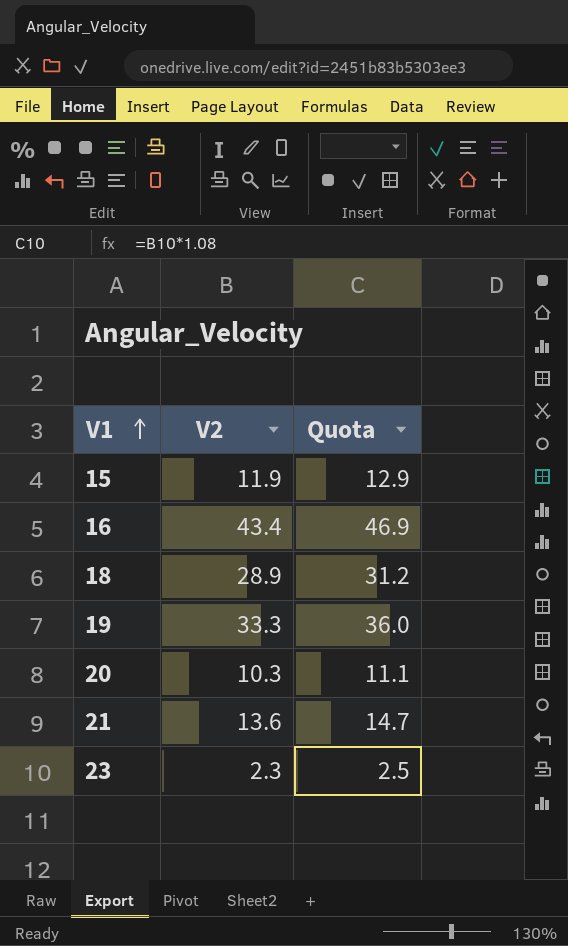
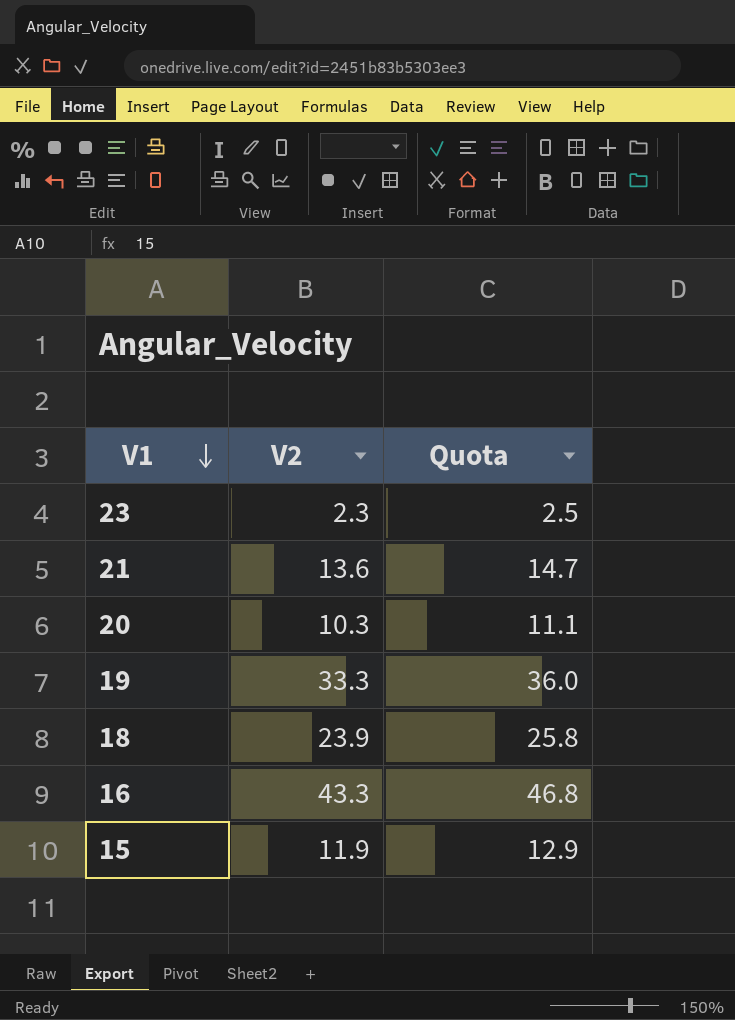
row order: V1 ascending -> V1 descending
18 | V2: 28.9 -> 23.9
18 | Quota: 31.2 -> 25.8
16 | V2: 43.4 -> 43.3
16 | Quota: 46.9 -> 46.8

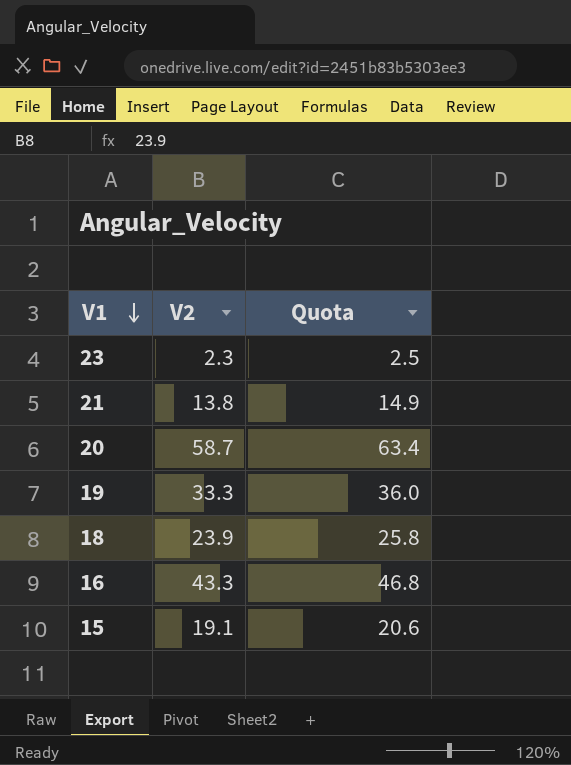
21 | V2: 13.6 -> 13.8
21 | Quota: 14.7 -> 14.9
20 | V2: 10.3 -> 58.7
20 | Quota: 11.1 -> 63.4
15 | V2: 11.9 -> 19.1
15 | Quota: 12.9 -> 20.6

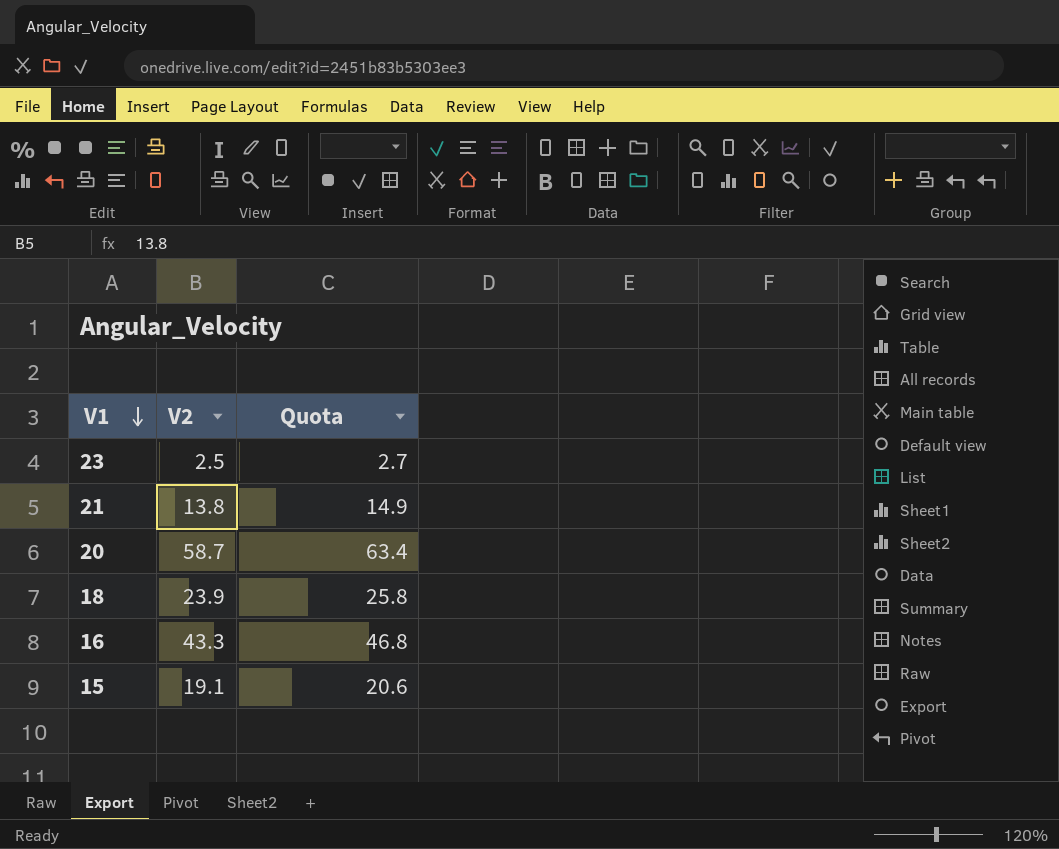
row 19: 33.3 | 36.0 -> none
23 | V2: 2.3 -> 2.5
23 | Quota: 2.5 -> 2.7

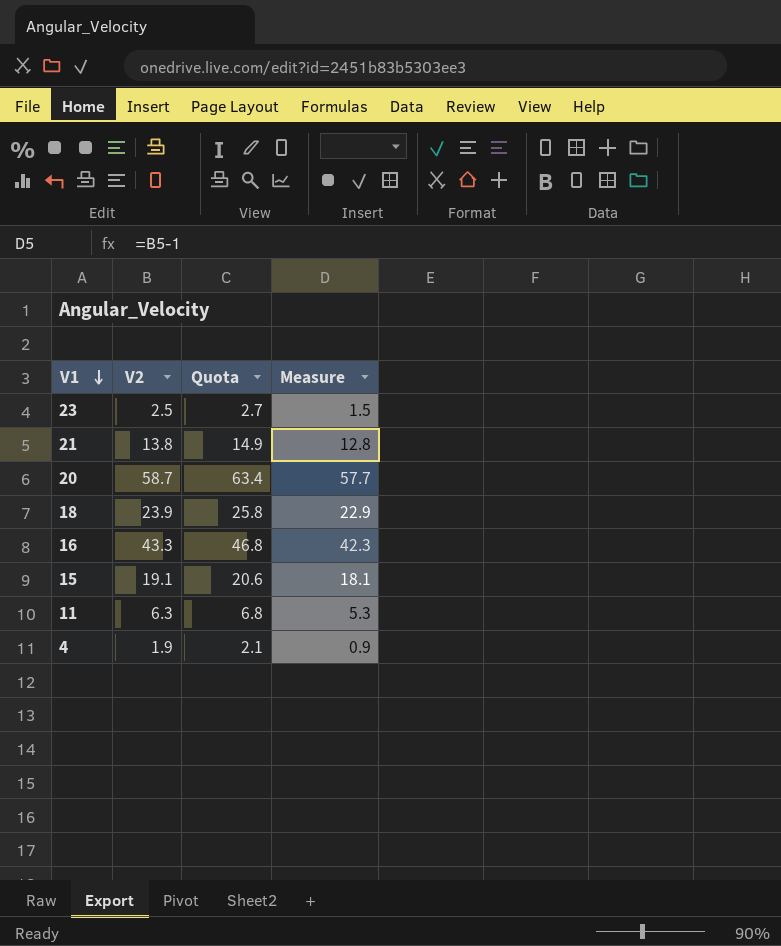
column Measure | formula: none -> [V2] - 1
row 11: none -> 6.3 | 6.8 | 5.3
row 4: none -> 1.9 | 2.1 | 0.9

